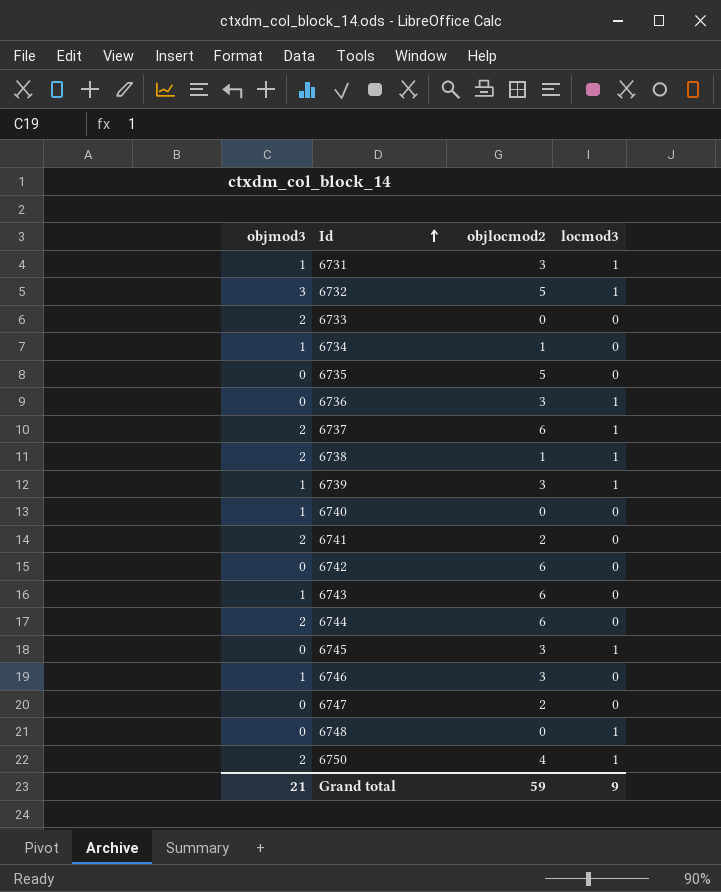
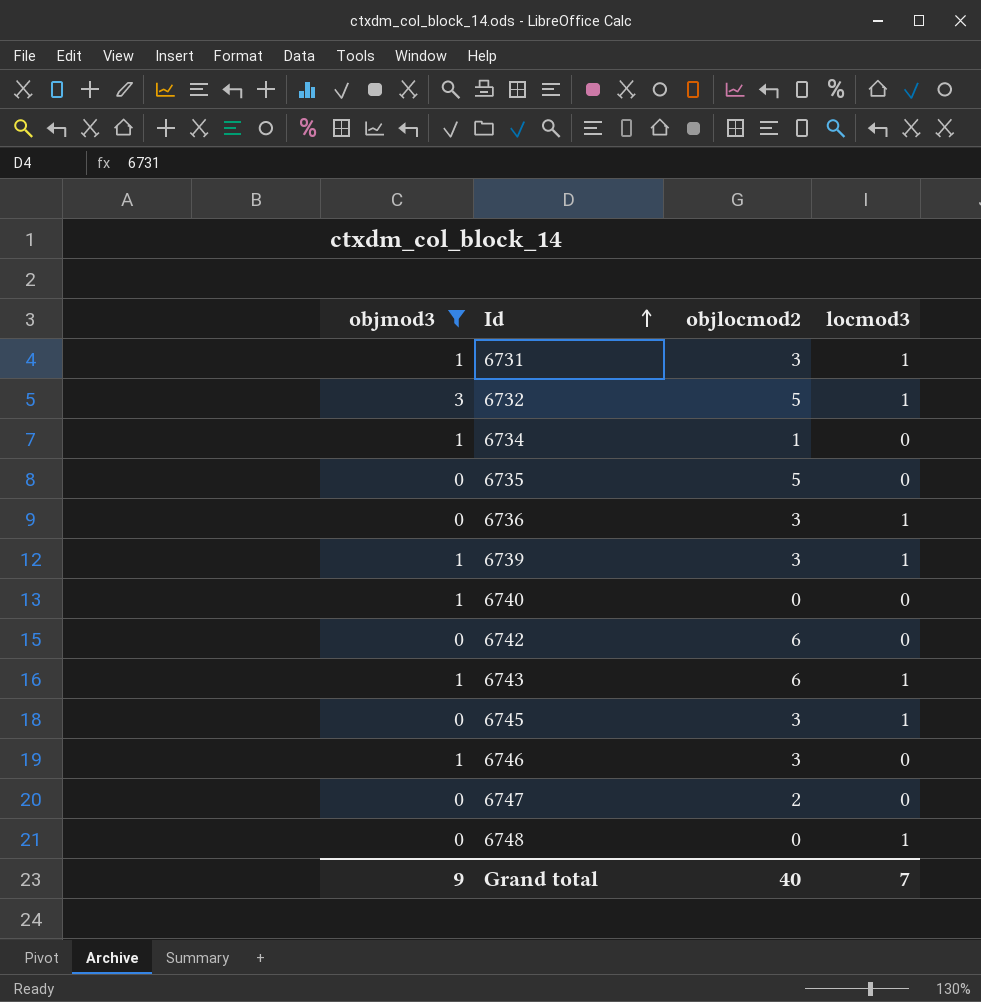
filter: none -> objmod3 != 2
6743 | locmod3: 0 -> 1
Grand total | objmod3: 21 -> 9
Grand total | objlocmod2: 59 -> 40
Grand total | locmod3: 9 -> 7

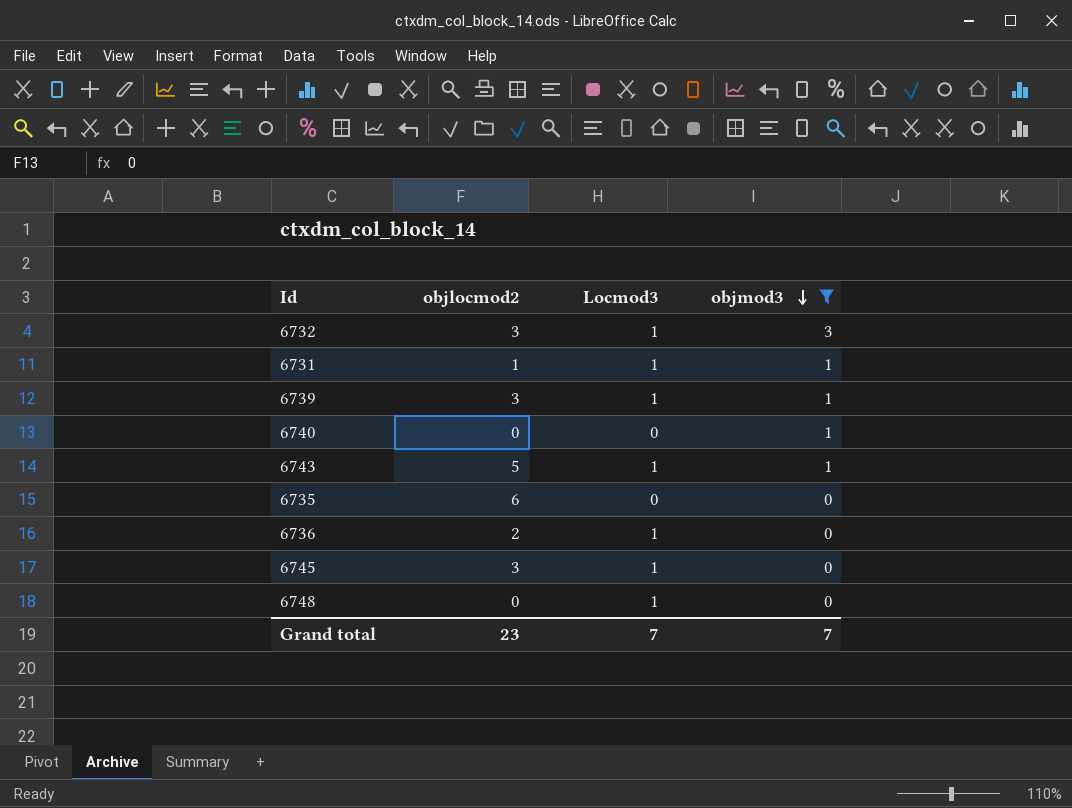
row order: Id ascending -> objmod3 descending
column name: locmod3 -> Locmod3
column objmod3 | position: 1 -> 4
row 6734: 1 | 1 | 0 -> none
row 6742: 0 | 6 | 0 -> none
row 6746: 1 | 3 | 0 -> none
row 6747: 0 | 2 | 0 -> none
6732 | objlocmod2: 5 -> 3
6731 | objlocmod2: 3 -> 1
6743 | objlocmod2: 6 -> 5
6735 | objlocmod2: 5 -> 6
6736 | objlocmod2: 3 -> 2
Grand total | objlocmod2: 40 -> 23
Grand total | objmod3: 9 -> 7

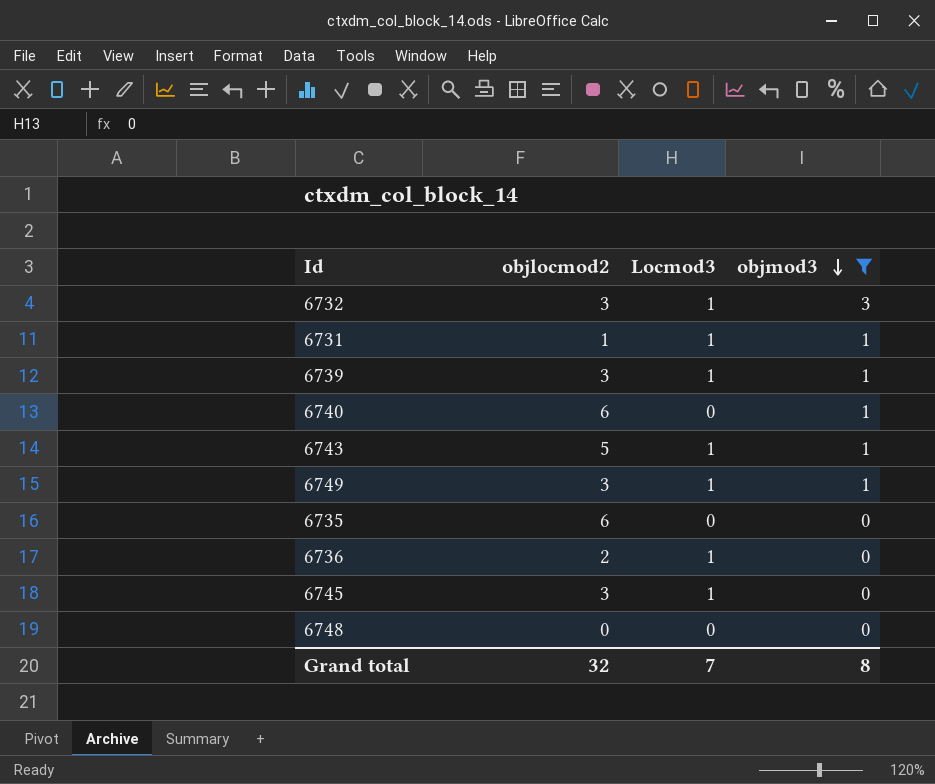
6740 | objlocmod2: 0 -> 6
row 6749: none -> 3 | 1 | 1
6748 | Locmod3: 1 -> 0
Grand total | objlocmod2: 23 -> 32
Grand total | objmod3: 7 -> 8

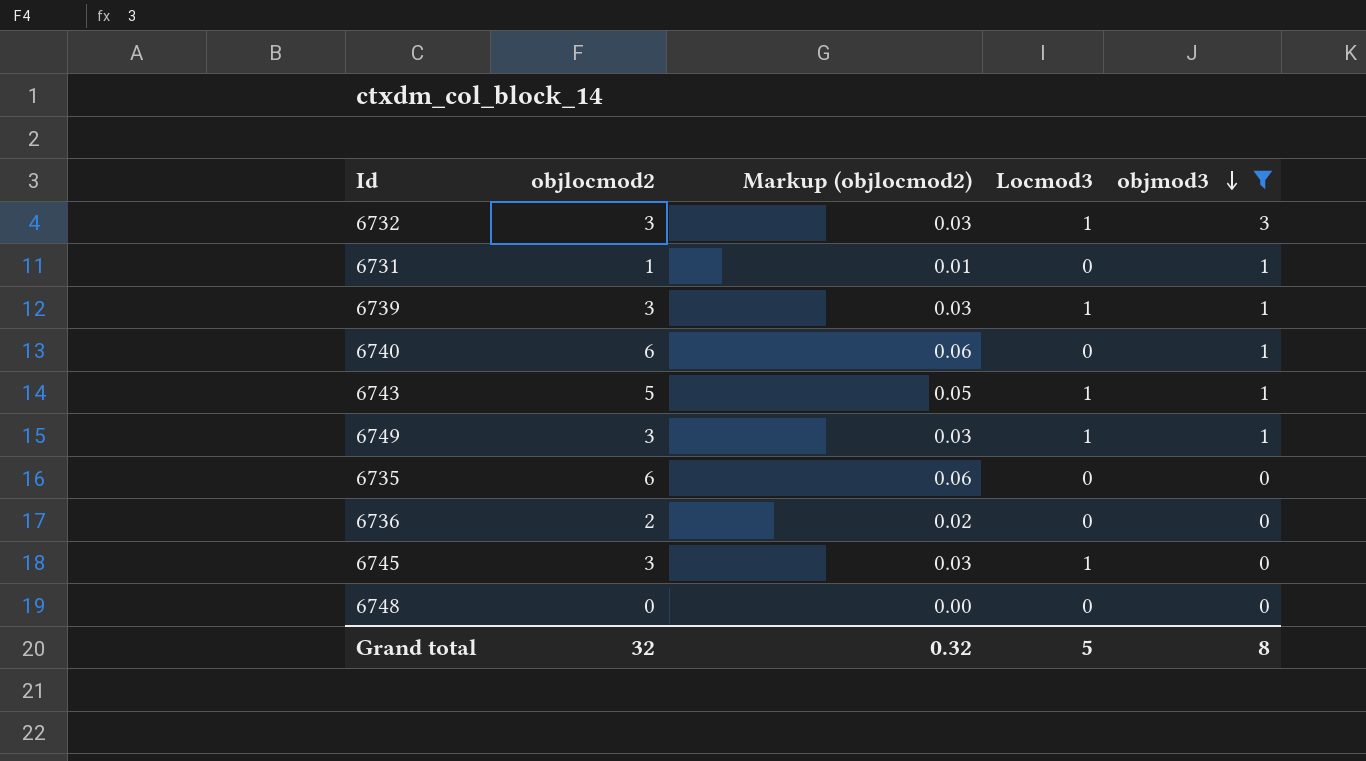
column Markup (objlocmod2) | formula: none -> [objlocmod2] * 0.01
6731 | Locmod3: 1 -> 0
6736 | Locmod3: 1 -> 0
Grand total | Locmod3: 7 -> 5

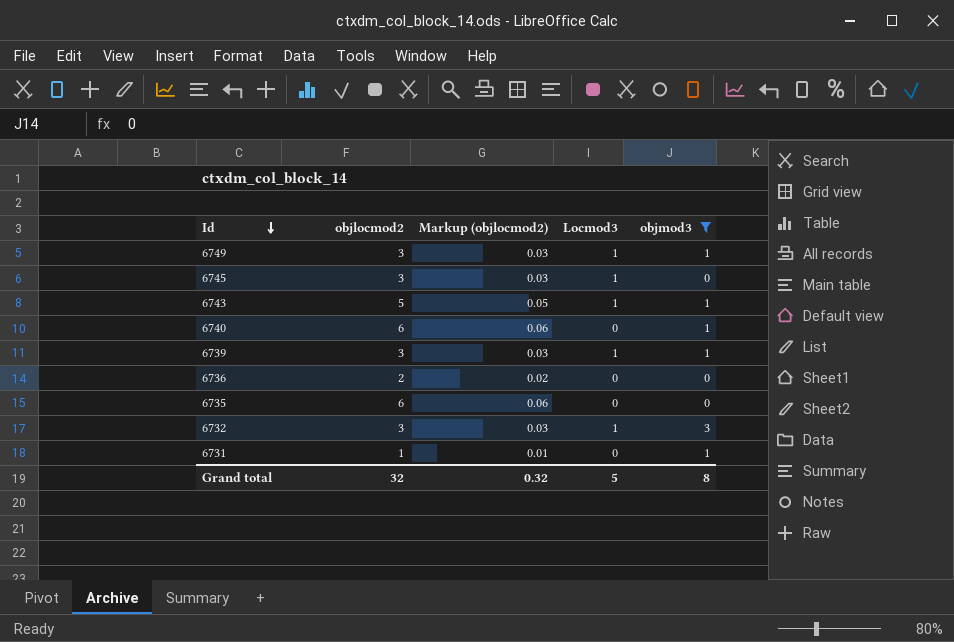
row order: objmod3 descending -> Id descending
row 6748: 0 | 0.00 | 0 | 0 -> none

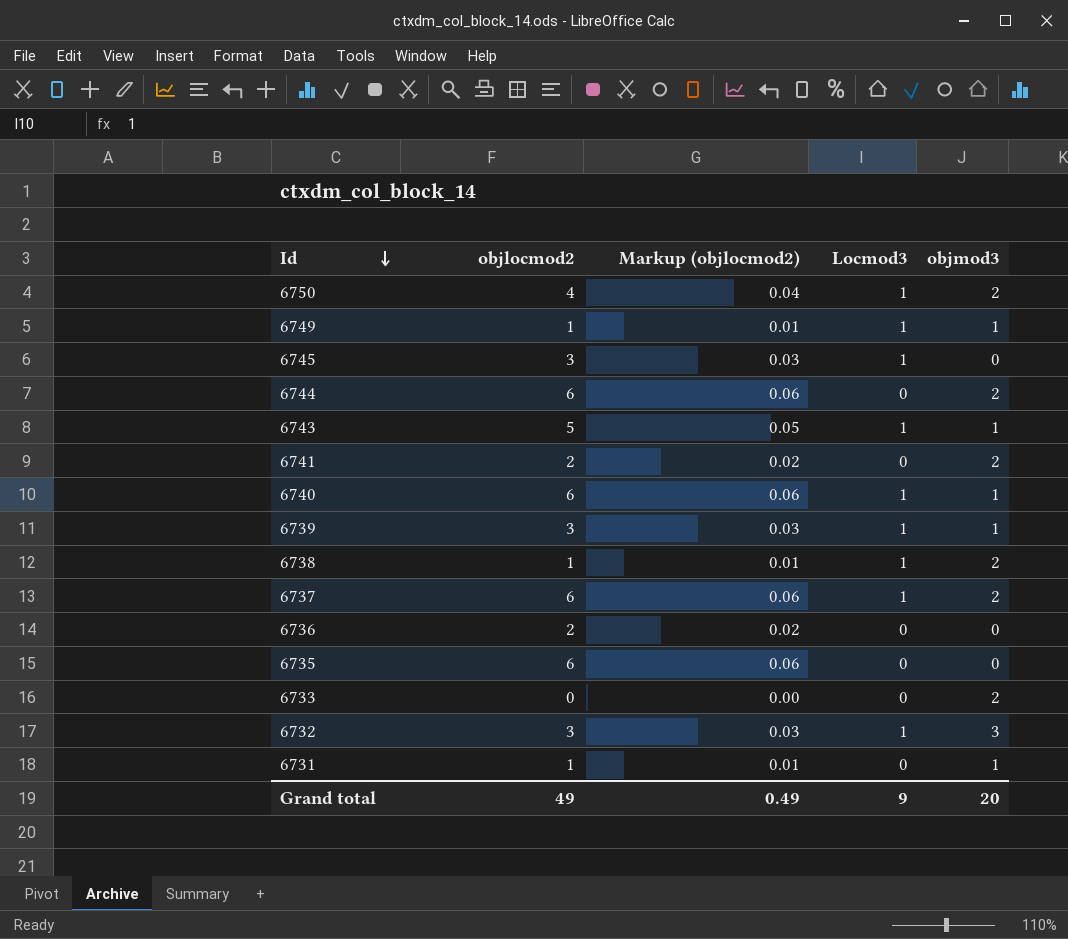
filter: objmod3 != 2 -> none
6749 | objlocmod2: 3 -> 1
6749 | Markup (objlocmod2): 0.03 -> 0.01
6740 | Locmod3: 0 -> 1
Grand total | objlocmod2: 32 -> 49
Grand total | Markup (objlocmod2): 0.32 -> 0.49
Grand total | Locmod3: 5 -> 9
Grand total | objmod3: 8 -> 20

